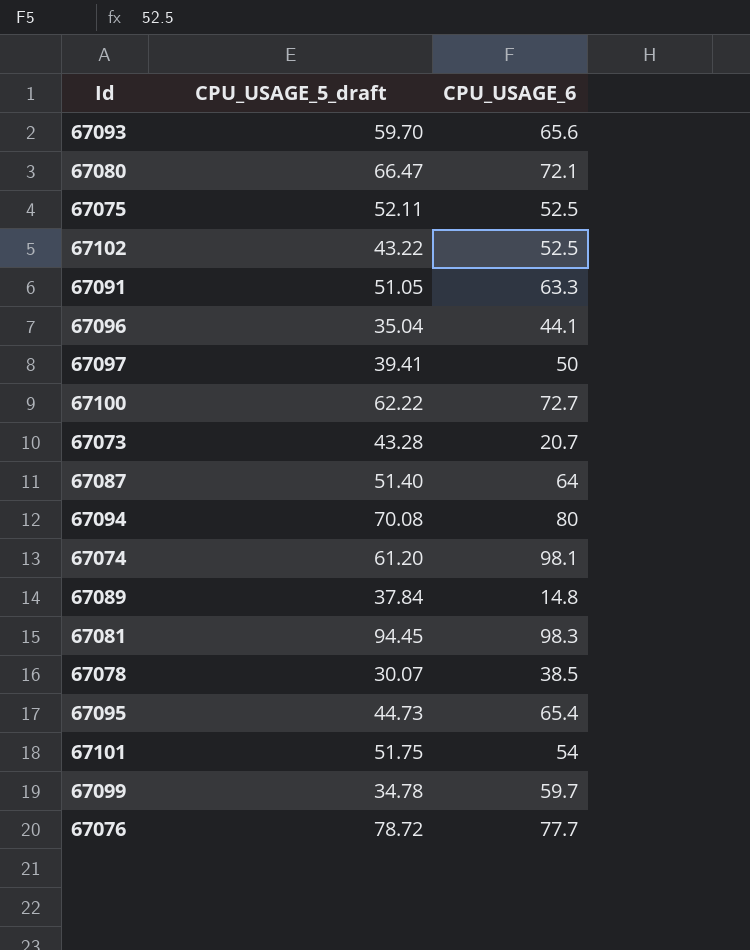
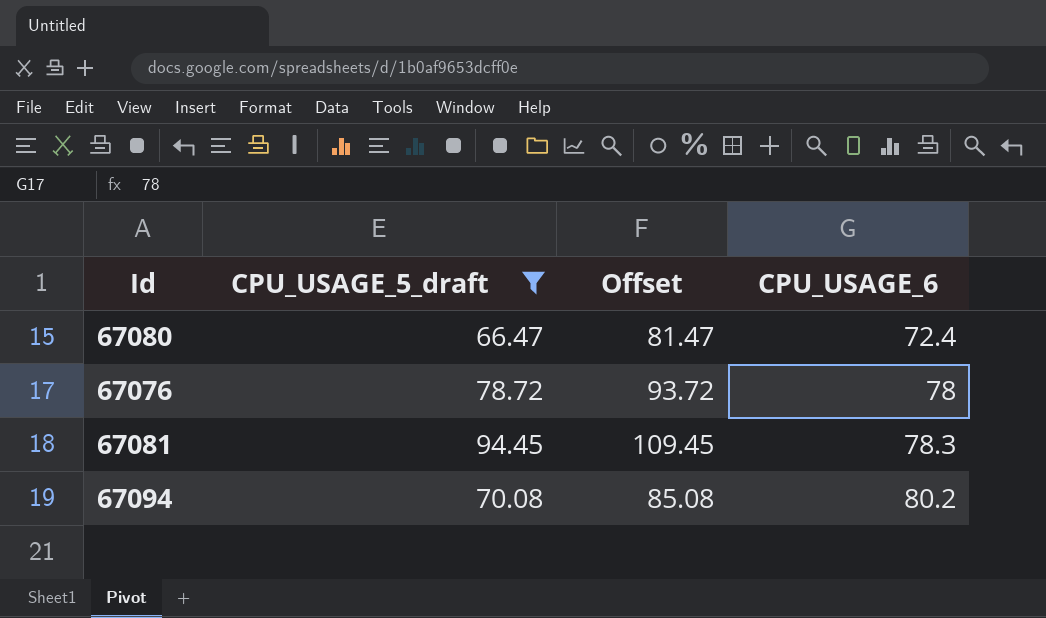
filter: none -> CPU_USAGE_5_draft >= 66.47
row order: none -> CPU_USAGE_6 ascending
column Offset | formula: none -> [CPU_USAGE_5_draft] + 15
67080 | CPU_USAGE_6: 72.1 -> 72.4
67076 | CPU_USAGE_6: 77.7 -> 78
67081 | CPU_USAGE_6: 98.3 -> 78.3
67094 | CPU_USAGE_6: 80 -> 80.2

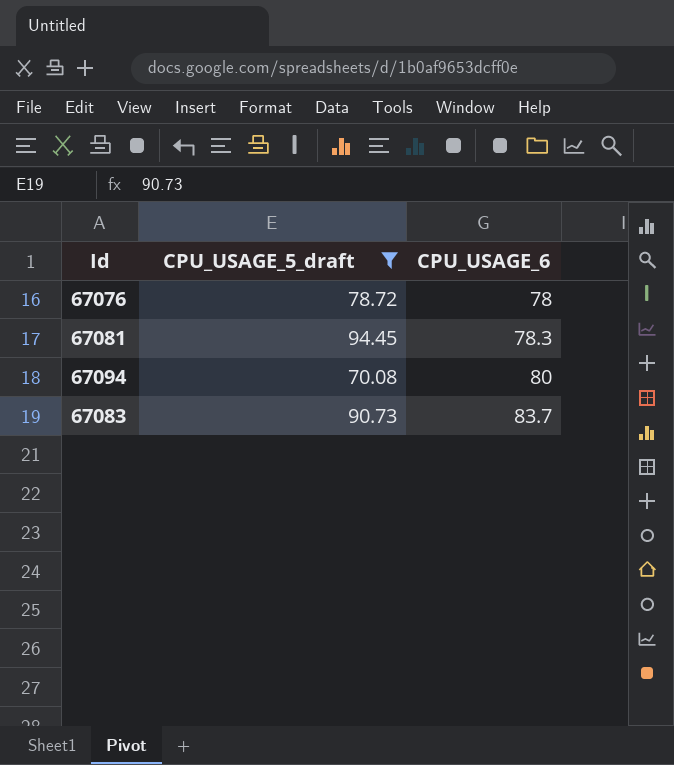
column Offset | formula: [CPU_USAGE_5_draft] + 15 -> none
row 67080: 66.47 | 81.47 | 72.4 -> none
67094 | CPU_USAGE_6: 80.2 -> 80
row 67083: none -> 90.73 | 83.7

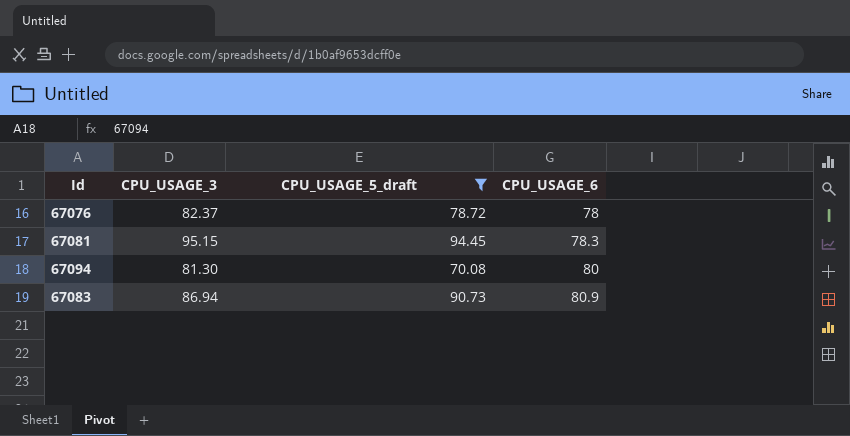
column CPU_USAGE_3 | position: none -> 2
67083 | CPU_USAGE_6: 83.7 -> 80.9

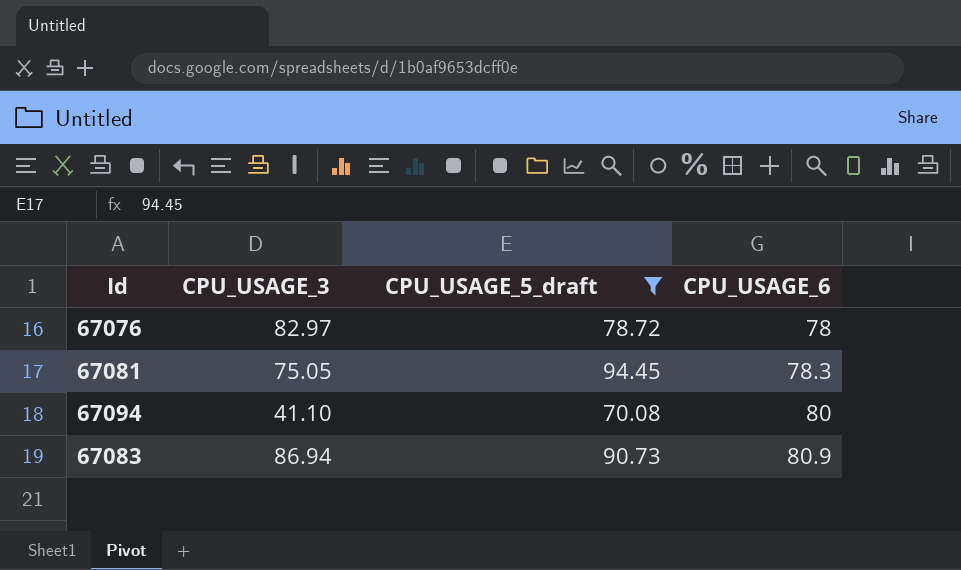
67076 | CPU_USAGE_3: 82.37 -> 82.97
67081 | CPU_USAGE_3: 95.15 -> 75.05
67094 | CPU_USAGE_3: 81.30 -> 41.10

